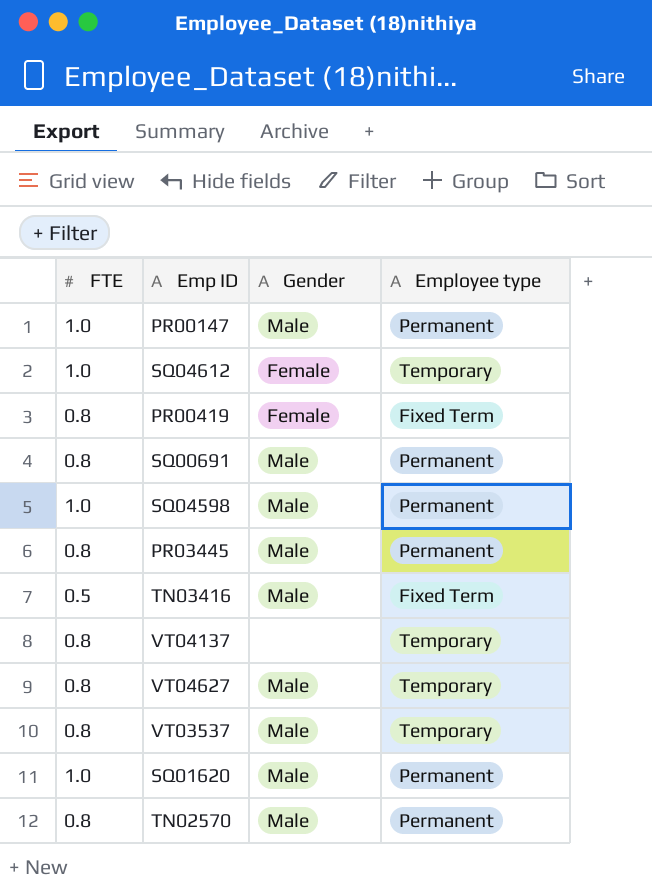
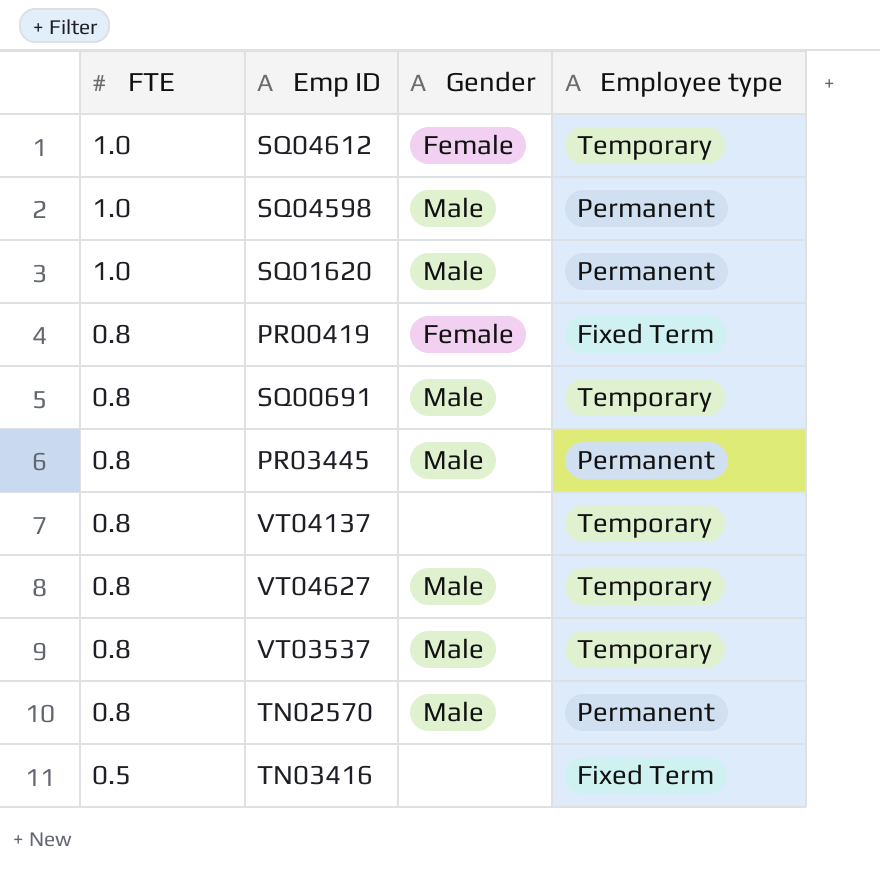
row order: none -> FTE descending
row PR00147: 1.0 | Male | Permanent -> none
SQ00691 | Employee type: Permanent -> Temporary
TN03416 | Gender: Male -> none

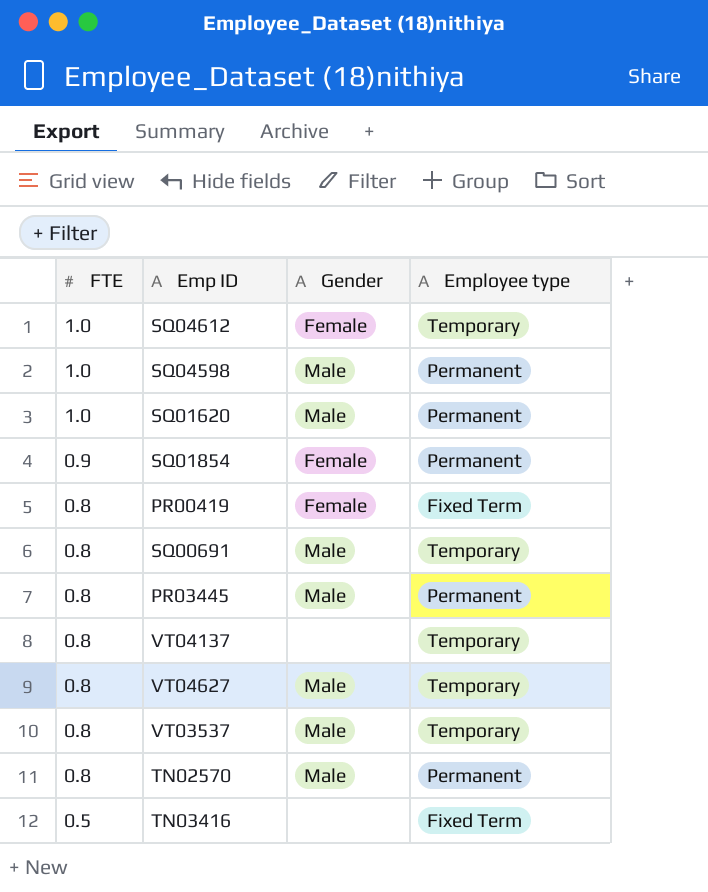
row SQ01854: none -> 0.9 | Female | Permanent

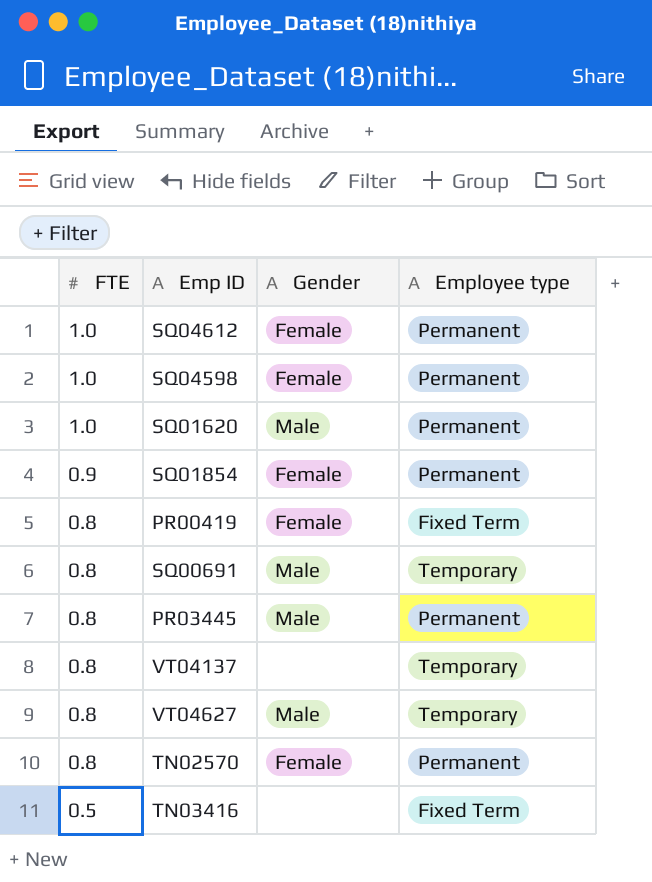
row VT03537: 0.8 | Male | Temporary -> none
SQ04612 | Employee type: Temporary -> Permanent
SQ04598 | Gender: Male -> Female
TN02570 | Gender: Male -> Female

